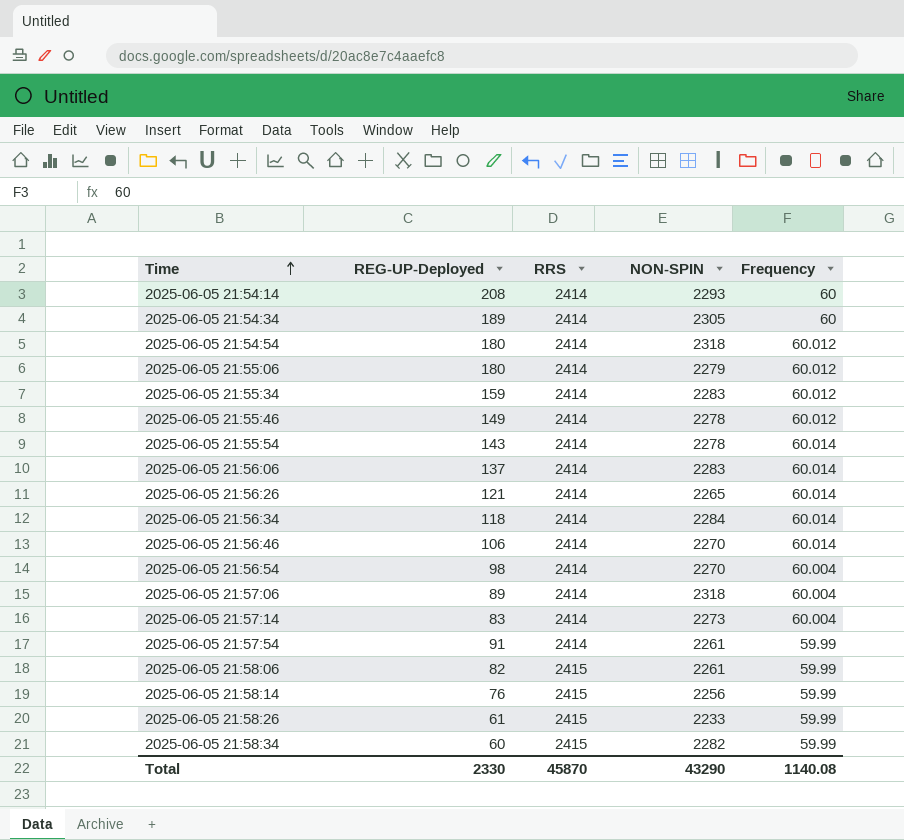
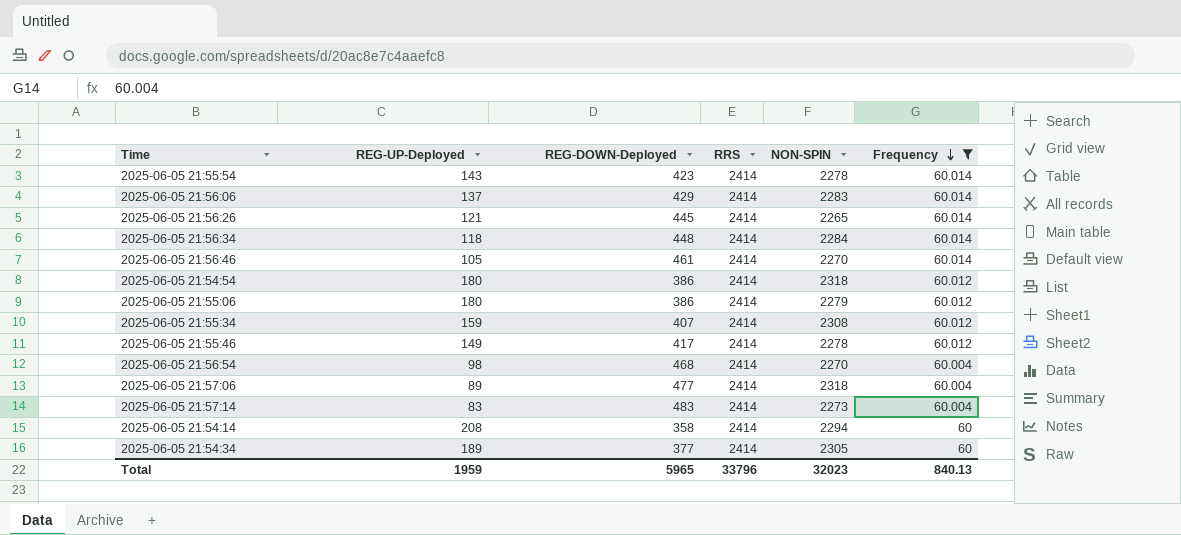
filter: none -> Frequency != 59.99
row order: Time ascending -> Frequency descending
column REG-DOWN-Deployed | position: none -> 3
2025-06-05 21:56:46 | REG-UP-Deployed: 106 -> 105
2025-06-05 21:55:34 | NON-SPIN: 2283 -> 2308
2025-06-05 21:54:14 | NON-SPIN: 2293 -> 2294
Total | REG-UP-Deployed: 2330 -> 1959
Total | RRS: 45870 -> 33796
Total | NON-SPIN: 43290 -> 32023
Total | Frequency: 1140.08 -> 840.13

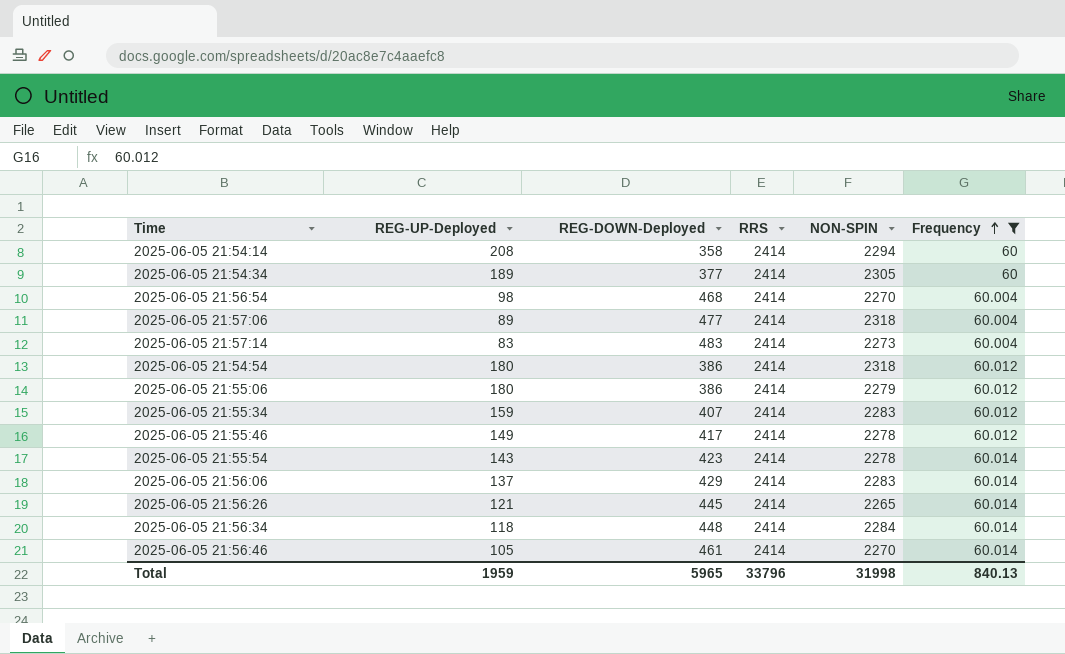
row order: Frequency descending -> Frequency ascending
2025-06-05 21:55:34 | NON-SPIN: 2308 -> 2283
Total | NON-SPIN: 32023 -> 31998

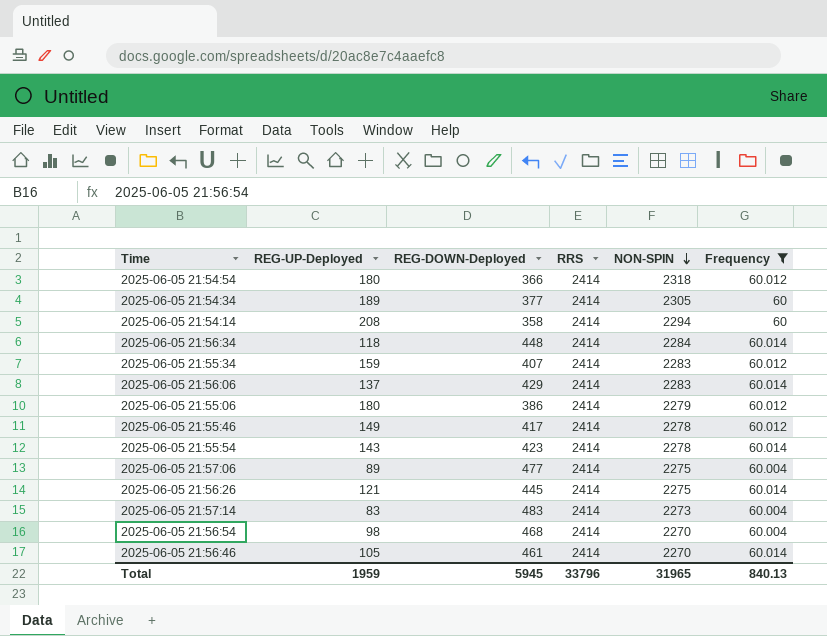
row order: Frequency ascending -> NON-SPIN descending
2025-06-05 21:54:54 | REG-DOWN-Deployed: 386 -> 366
2025-06-05 21:57:06 | NON-SPIN: 2318 -> 2275
2025-06-05 21:56:26 | NON-SPIN: 2265 -> 2275
Total | REG-DOWN-Deployed: 5965 -> 5945
Total | NON-SPIN: 31998 -> 31965

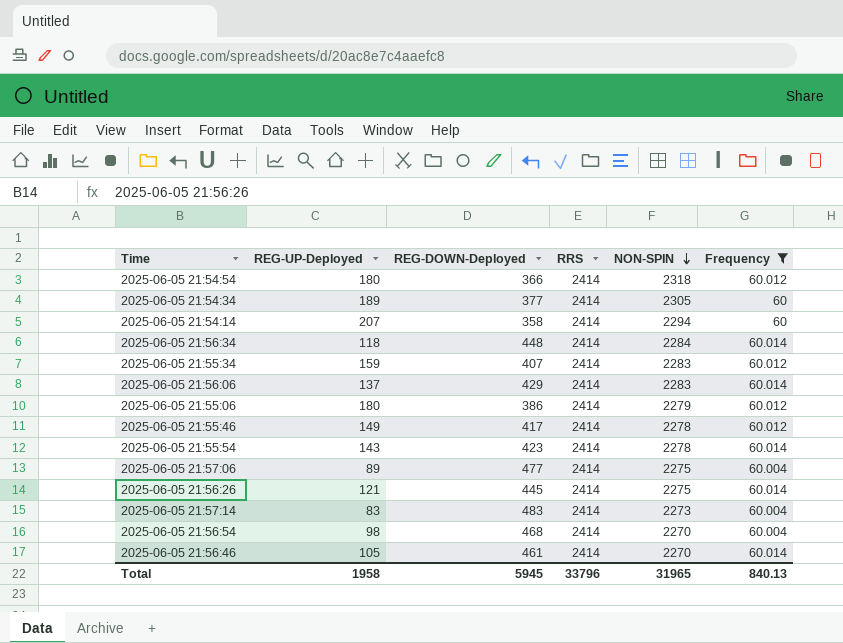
2025-06-05 21:54:14 | REG-UP-Deployed: 208 -> 207
Total | REG-UP-Deployed: 1959 -> 1958

